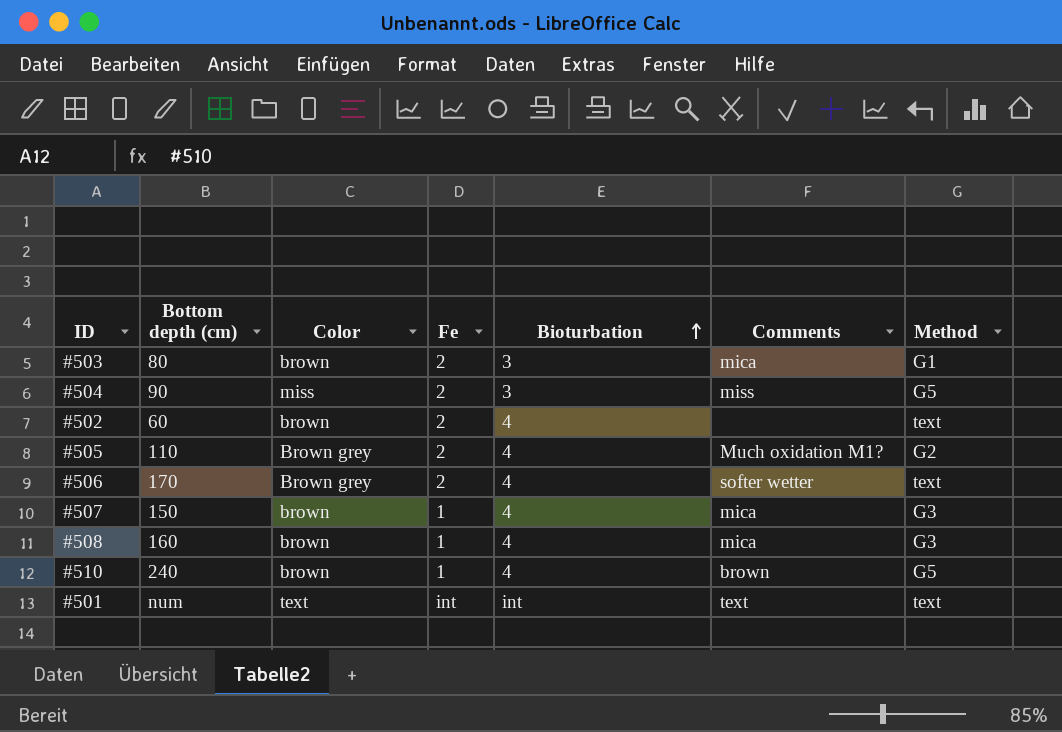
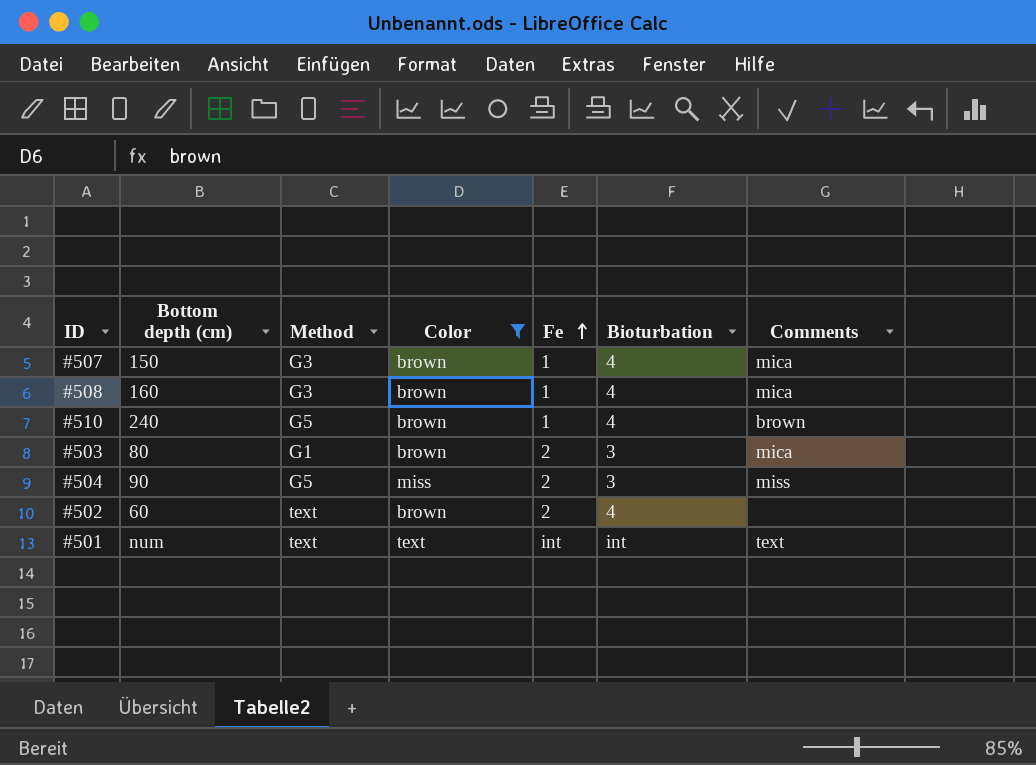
filter: none -> Color != Brown grey
row order: Bioturbation ascending -> Fe ascending
column Method | position: 7 -> 3

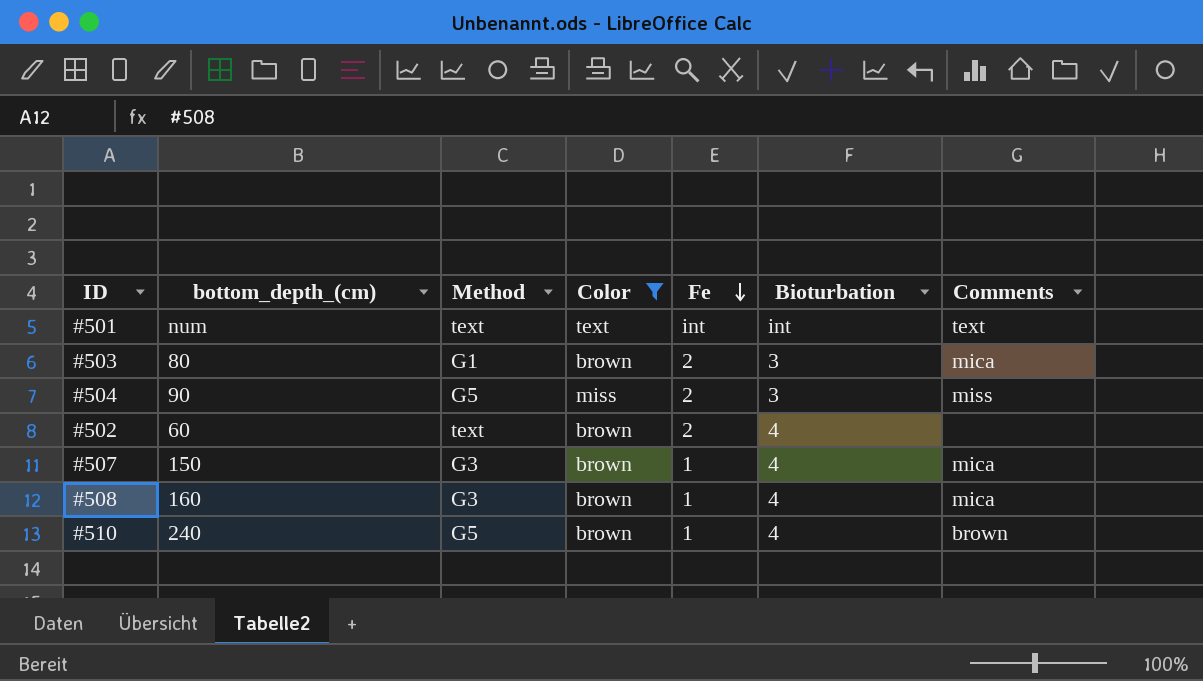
row order: Fe ascending -> Fe descending
column name: Bottom depth (cm) -> bottom_depth_(cm)

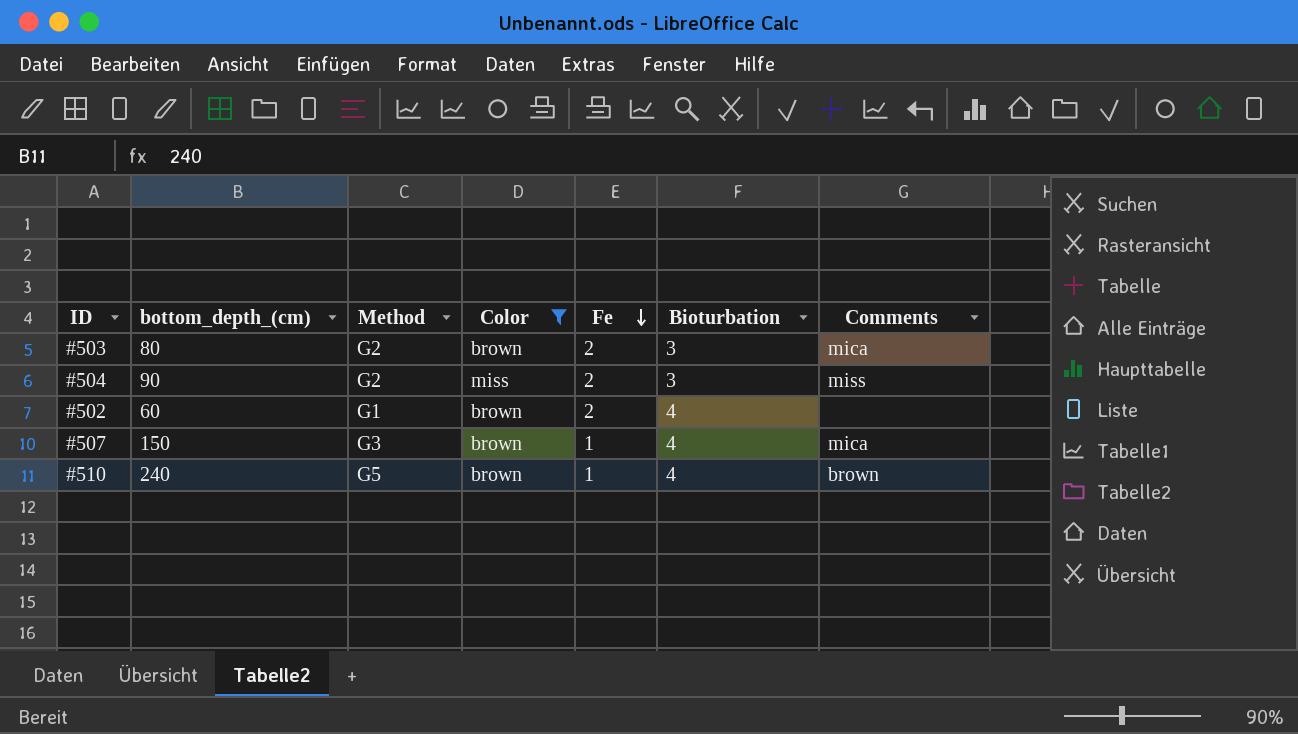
row #501: num | text | text | int | int | text -> none
row #508: 160 | G3 | brown | 1 | 4 | mica -> none
#503 | Method: G1 -> G2
#504 | Method: G5 -> G2
#502 | Method: text -> G1

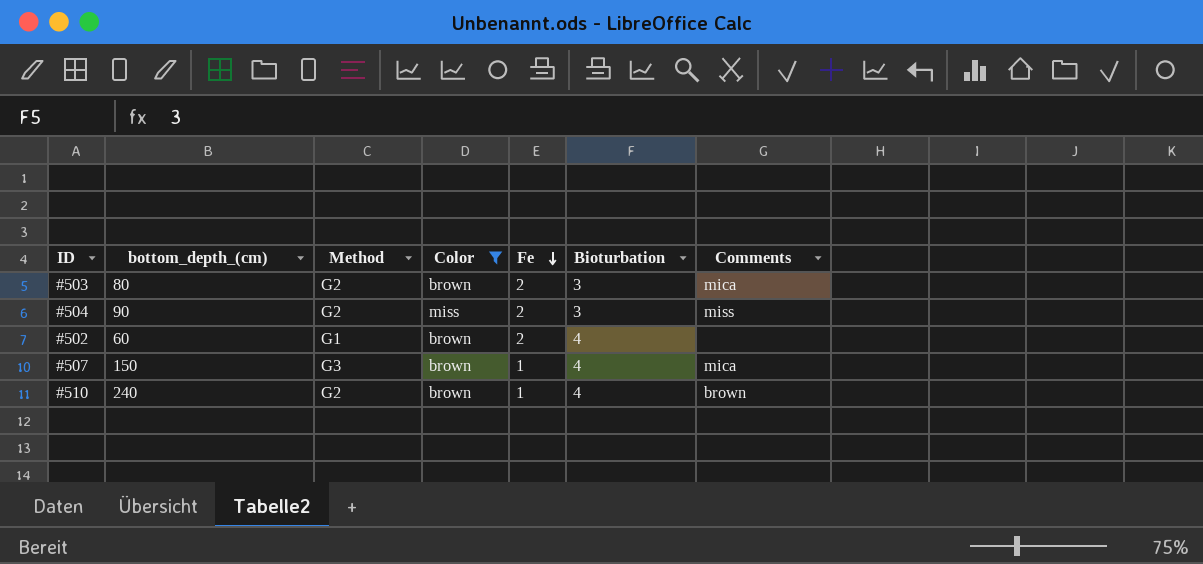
#510 | Method: G5 -> G2

